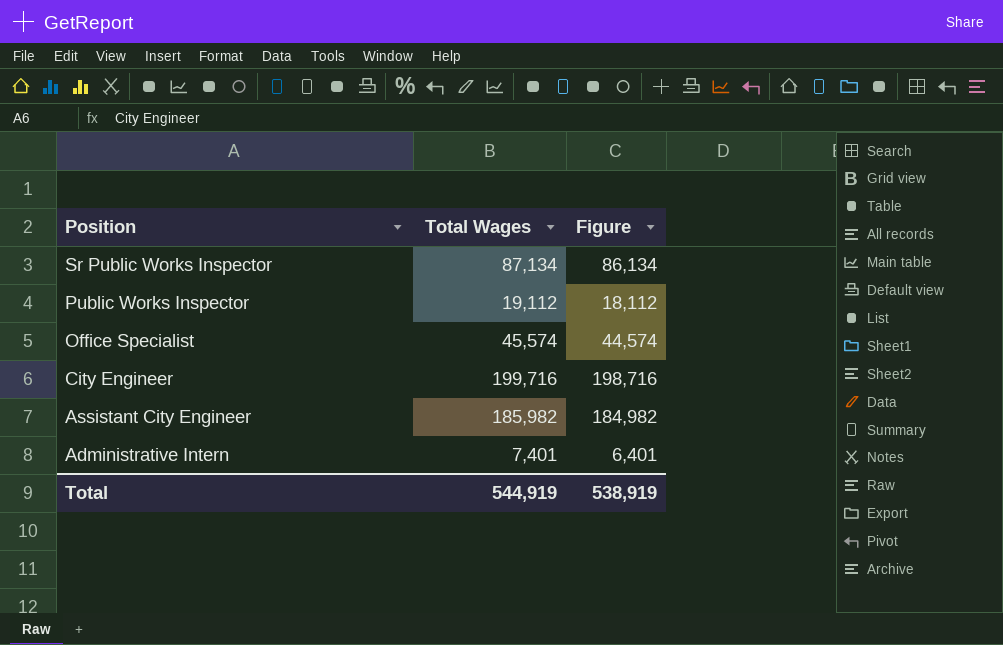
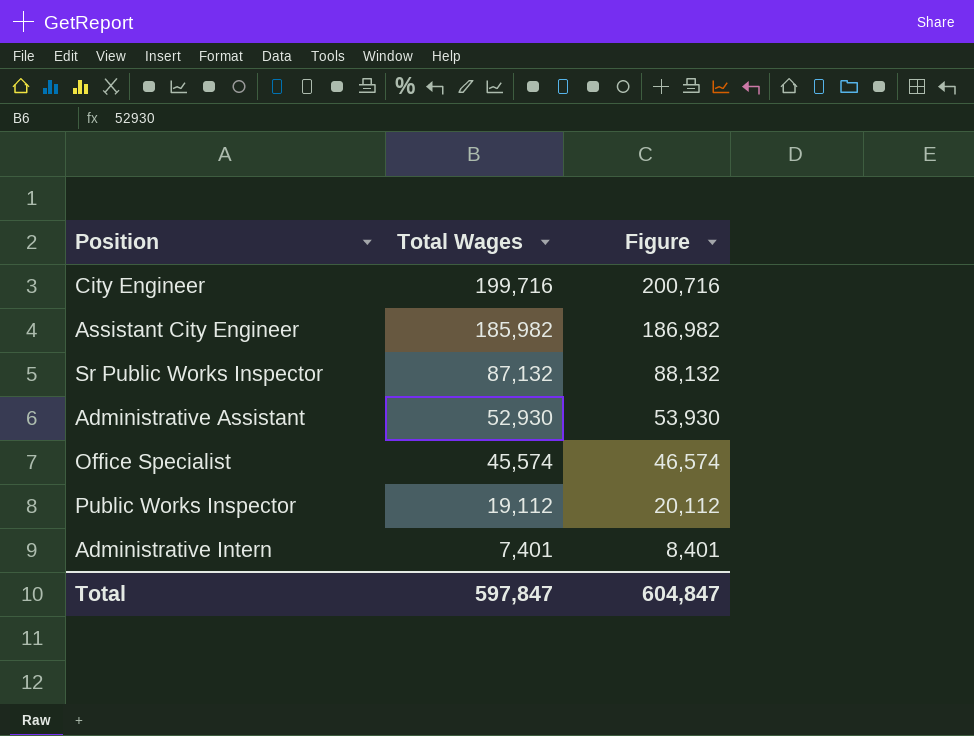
row order: Position descending -> Total Wages descending
column Figure | formula: [Total Wages] - 1000 -> [Total Wages] + 1000
Sr Public Works Inspector | Total Wages: 87,134 -> 87,132
row Administrative Assistant: none -> 52,930 | 53,930
Total | Total Wages: 544,919 -> 597,847
Total | Figure: 538,919 -> 604,847

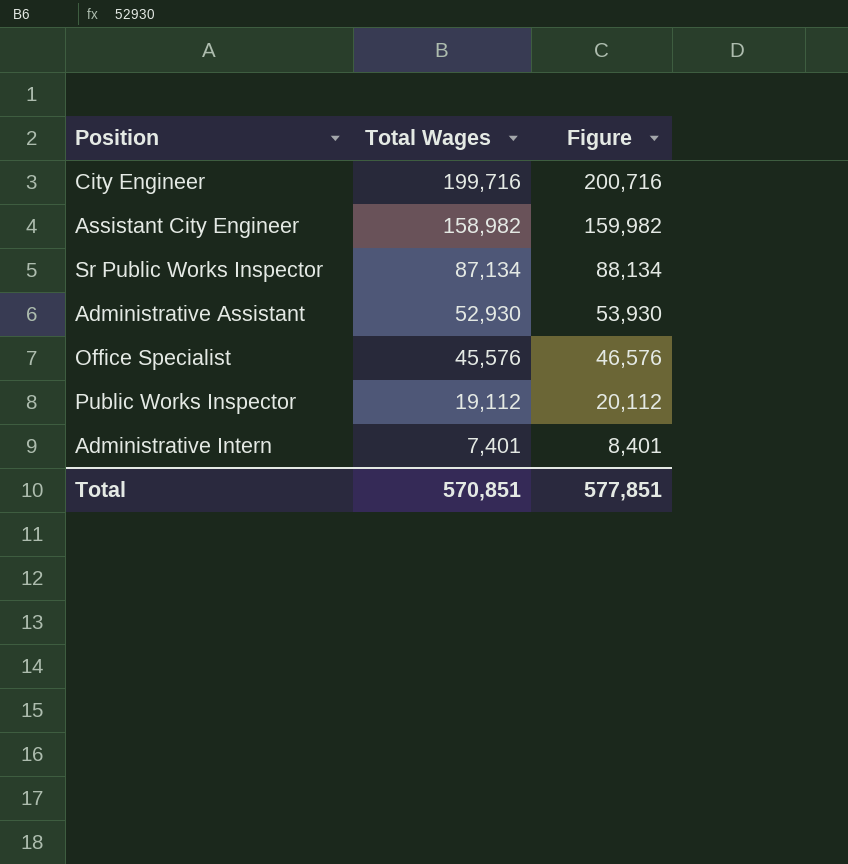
Assistant City Engineer | Total Wages: 185,982 -> 158,982
Assistant City Engineer | Figure: 186,982 -> 159,982
Sr Public Works Inspector | Total Wages: 87,132 -> 87,134
Sr Public Works Inspector | Figure: 88,132 -> 88,134
Office Specialist | Total Wages: 45,574 -> 45,576
Office Specialist | Figure: 46,574 -> 46,576
Total | Total Wages: 597,847 -> 570,851
Total | Figure: 604,847 -> 577,851

